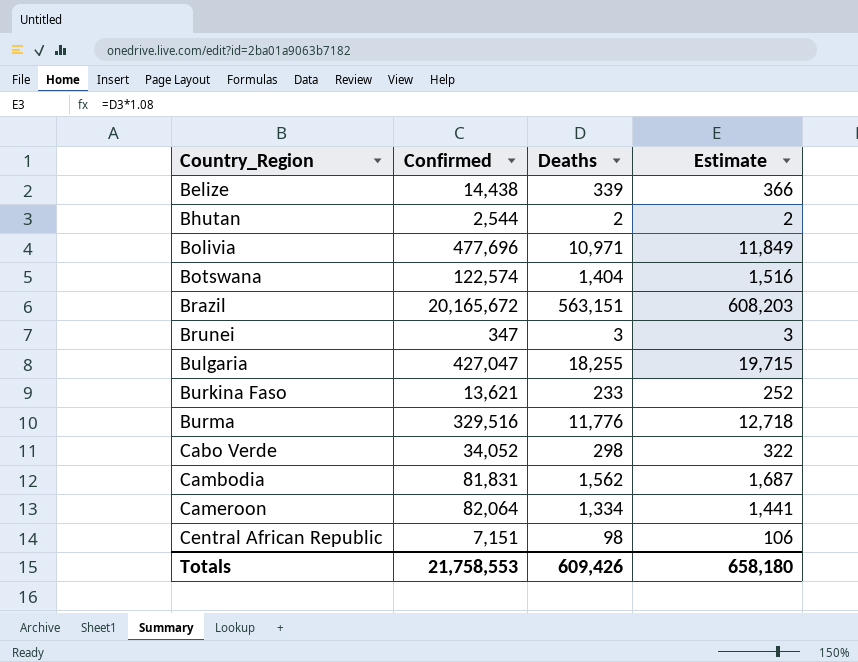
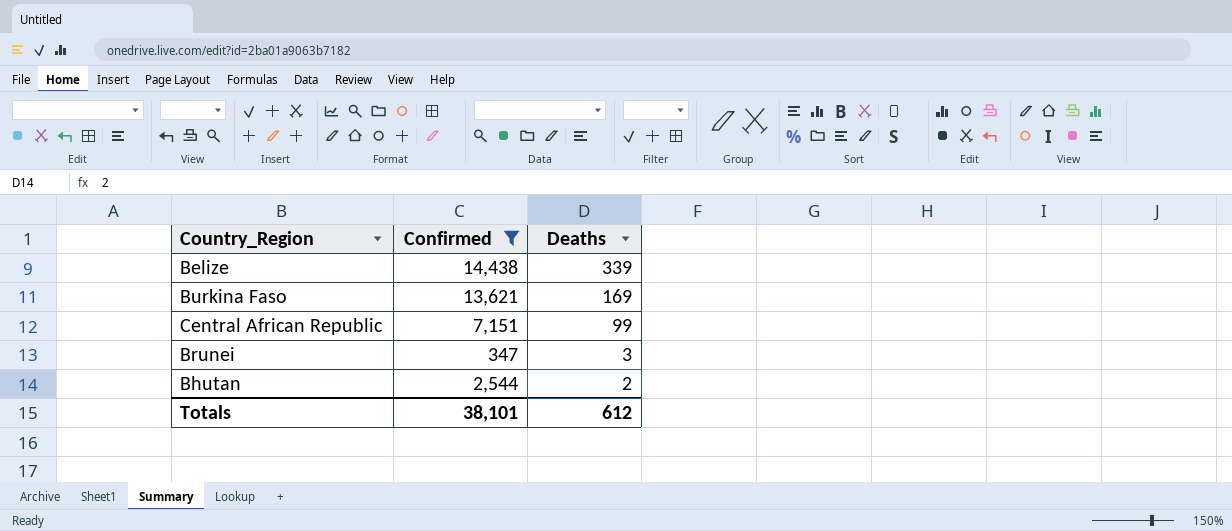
filter: none -> Confirmed <= 14,438
row order: Country_Region ascending -> Deaths descending
column Estimate | formula: [Deaths] * 1.08 -> none
Burkina Faso | Deaths: 233 -> 169
Central African Republic | Deaths: 98 -> 99
Totals | Confirmed: 21,758,553 -> 38,101
Totals | Deaths: 609,426 -> 612

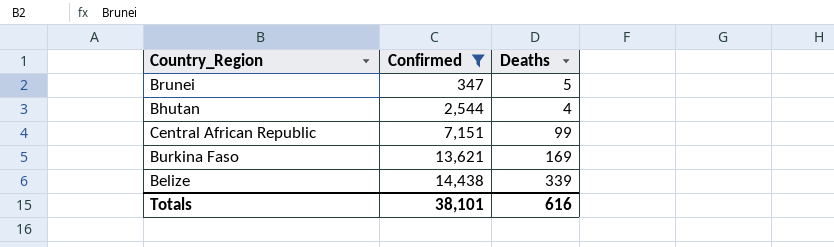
row order: Deaths descending -> Confirmed ascending
Brunei | Deaths: 3 -> 5
Bhutan | Deaths: 2 -> 4
Totals | Deaths: 612 -> 616

